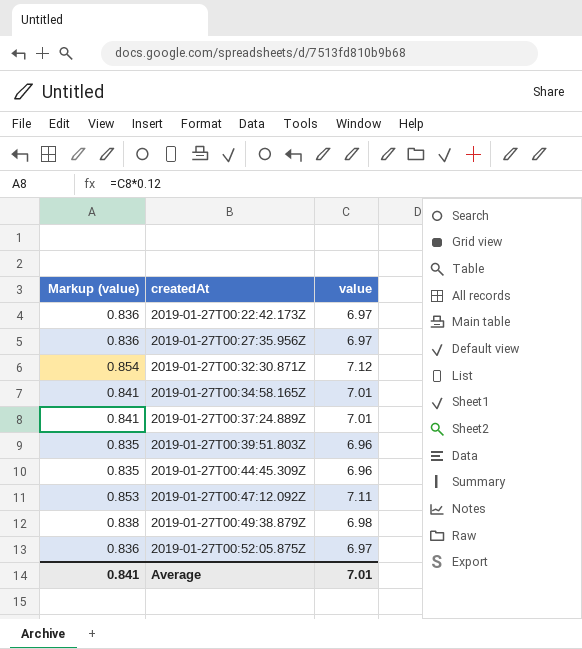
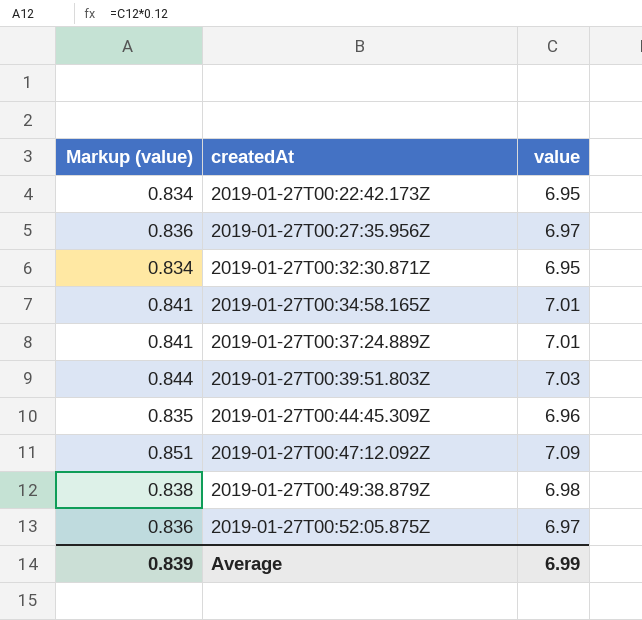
2019-01-27T00:22:42.173Z | Markup (value): 0.836 -> 0.834
2019-01-27T00:22:42.173Z | value: 6.97 -> 6.95
2019-01-27T00:32:30.871Z | Markup (value): 0.854 -> 0.834
2019-01-27T00:32:30.871Z | value: 7.12 -> 6.95
2019-01-27T00:39:51.803Z | Markup (value): 0.835 -> 0.844
2019-01-27T00:39:51.803Z | value: 6.96 -> 7.03
2019-01-27T00:47:12.092Z | Markup (value): 0.853 -> 0.851
2019-01-27T00:47:12.092Z | value: 7.11 -> 7.09
Average | Markup (value): 0.841 -> 0.839
Average | value: 7.01 -> 6.99

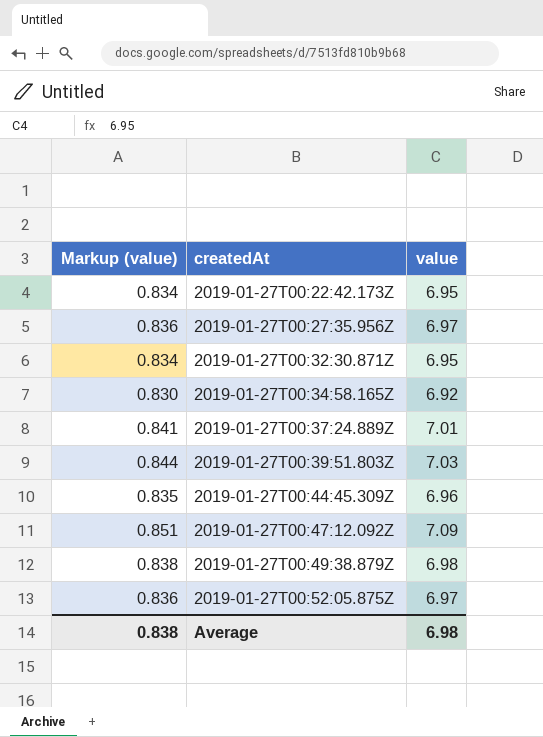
2019-01-27T00:34:58.165Z | Markup (value): 0.841 -> 0.830
2019-01-27T00:34:58.165Z | value: 7.01 -> 6.92
Average | Markup (value): 0.839 -> 0.838
Average | value: 6.99 -> 6.98

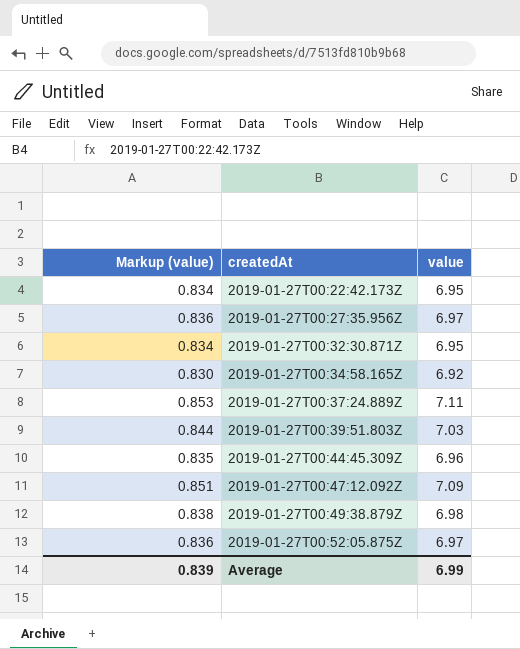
2019-01-27T00:37:24.889Z | Markup (value): 0.841 -> 0.853
2019-01-27T00:37:24.889Z | value: 7.01 -> 7.11
Average | Markup (value): 0.838 -> 0.839
Average | value: 6.98 -> 6.99

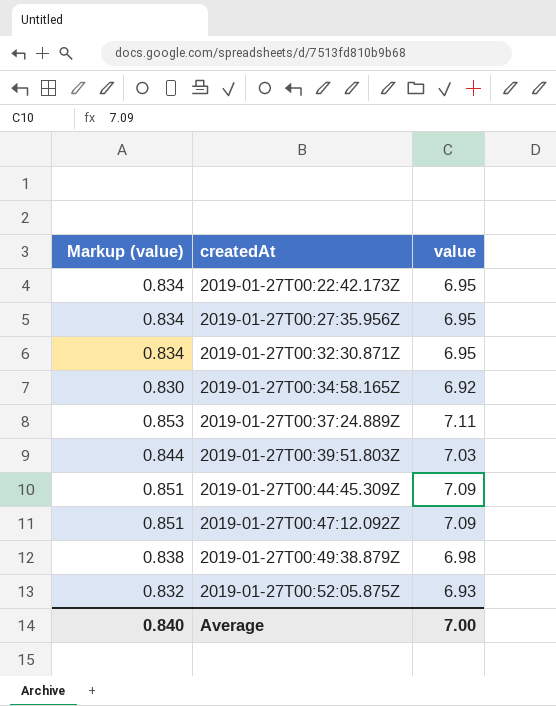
2019-01-27T00:27:35.956Z | Markup (value): 0.836 -> 0.834
2019-01-27T00:27:35.956Z | value: 6.97 -> 6.95
2019-01-27T00:44:45.309Z | Markup (value): 0.835 -> 0.851
2019-01-27T00:44:45.309Z | value: 6.96 -> 7.09
2019-01-27T00:52:05.875Z | Markup (value): 0.836 -> 0.832
2019-01-27T00:52:05.875Z | value: 6.97 -> 6.93
Average | Markup (value): 0.839 -> 0.840
Average | value: 6.99 -> 7.00

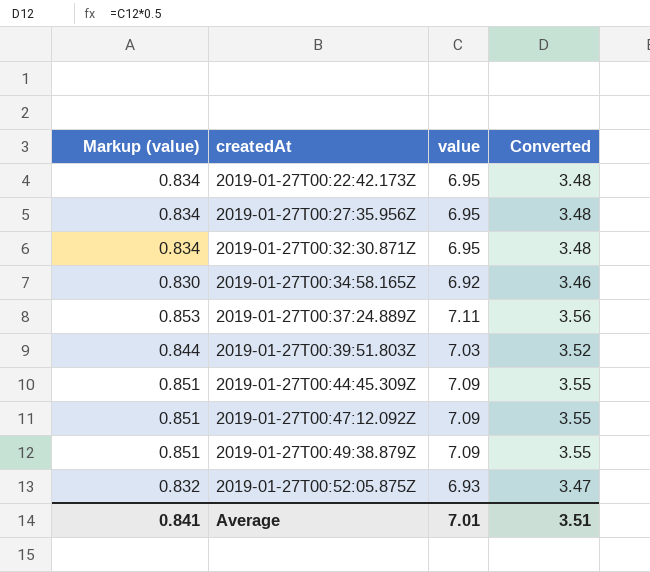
column Converted | formula: none -> [value] * 0.5
2019-01-27T00:49:38.879Z | Markup (value): 0.838 -> 0.851
2019-01-27T00:49:38.879Z | value: 6.98 -> 7.09
Average | Markup (value): 0.840 -> 0.841
Average | value: 7.00 -> 7.01

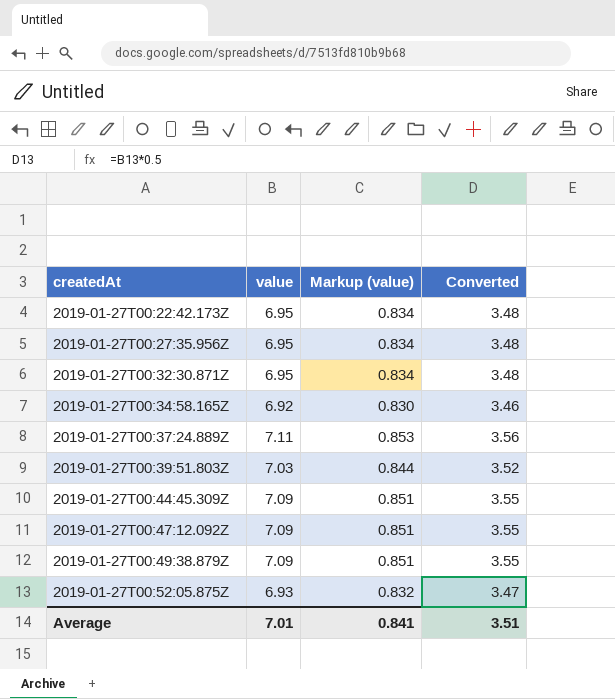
column Markup (value) | position: 1 -> 3

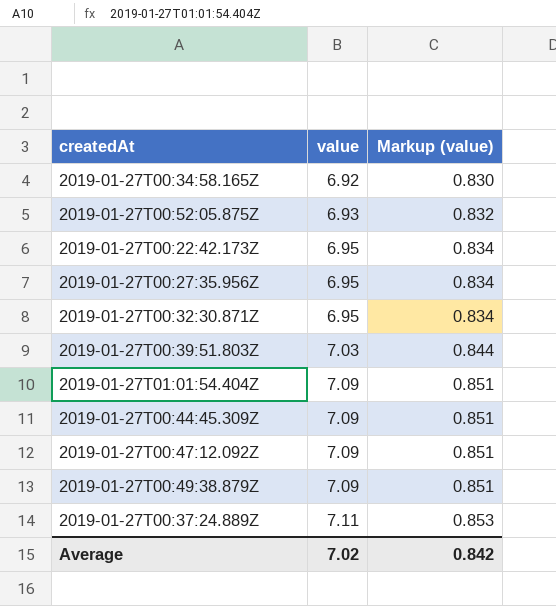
row order: createdAt ascending -> value ascending
column Converted | formula: [value] * 0.5 -> none
row 2019-01-27T01:01:54.404Z: none -> 7.09 | 0.851
Average | value: 7.01 -> 7.02
Average | Markup (value): 0.841 -> 0.842

